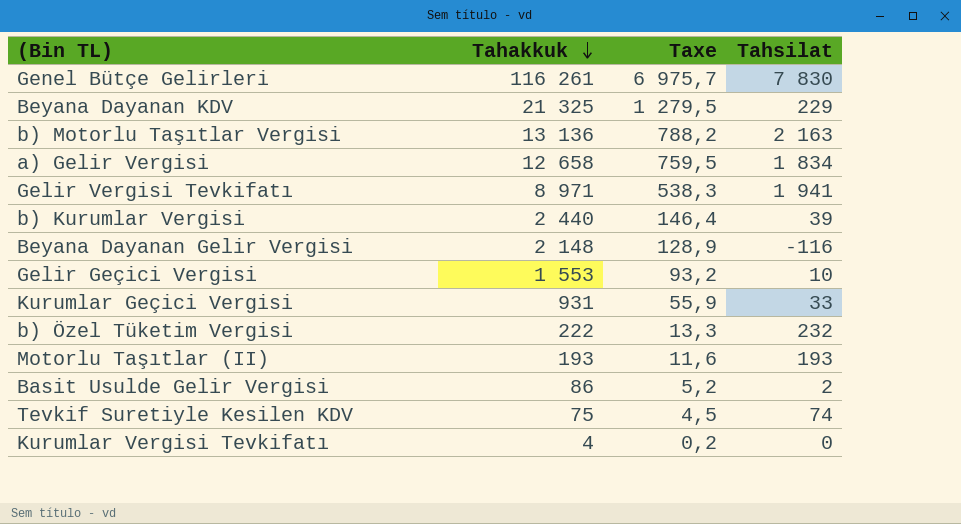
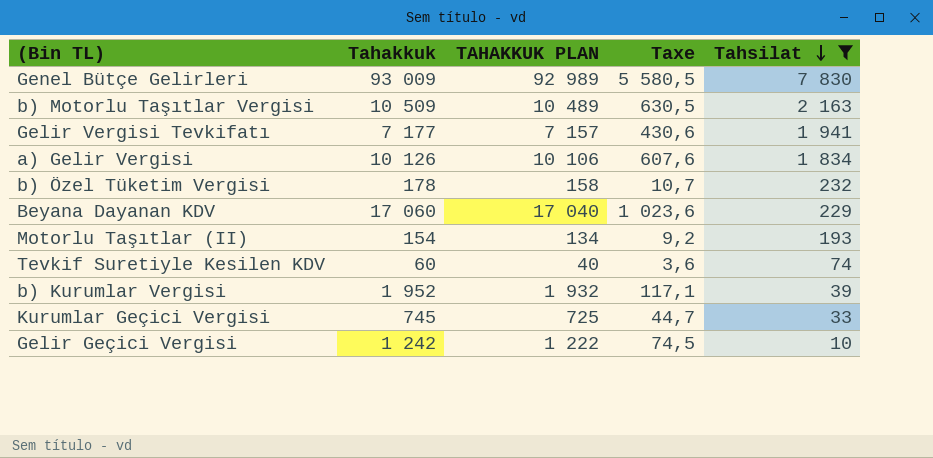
filter: none -> Tahsilat >= 10
row order: Tahakkuk descending -> Tahsilat descending
column TAHAKKUK PLAN | formula: none -> [Tahakkuk] - 20
Genel Bütçe Gelirleri | Tahakkuk: 116 261 -> 93 009
Genel Bütçe Gelirleri | Taxe: 6 975,7 -> 5 580,5
b) Motorlu Taşıtlar Vergisi | Tahakkuk: 13 136 -> 10 509
b) Motorlu Taşıtlar Vergisi | Taxe: 788,2 -> 630,5
Gelir Vergisi Tevkifatı | Tahakkuk: 8 971 -> 7 177
Gelir Vergisi Tevkifatı | Taxe: 538,3 -> 430,6
a) Gelir Vergisi | Tahakkuk: 12 658 -> 10 126
a) Gelir Vergisi | Taxe: 759,5 -> 607,6
b) Özel Tüketim Vergisi | Tahakkuk: 222 -> 178
b) Özel Tüketim Vergisi | Taxe: 13,3 -> 10,7
Beyana Dayanan KDV | Tahakkuk: 21 325 -> 17 060
Beyana Dayanan KDV | Taxe: 1 279,5 -> 1 023,6
Motorlu Taşıtlar (II) | Tahakkuk: 193 -> 154
Motorlu Taşıtlar (II) | Taxe: 11,6 -> 9,2
Tevkif Suretiyle Kesilen KDV | Tahakkuk: 75 -> 60
Tevkif Suretiyle Kesilen KDV | Taxe: 4,5 -> 3,6
b) Kurumlar Vergisi | Tahakkuk: 2 440 -> 1 952
b) Kurumlar Vergisi | Taxe: 146,4 -> 117,1
Kurumlar Geçici Vergisi | Tahakkuk: 931 -> 745
Kurumlar Geçici Vergisi | Taxe: 55,9 -> 44,7
Gelir Geçici Vergisi | Tahakkuk: 1 553 -> 1 242
Gelir Geçici Vergisi | Taxe: 93,2 -> 74,5

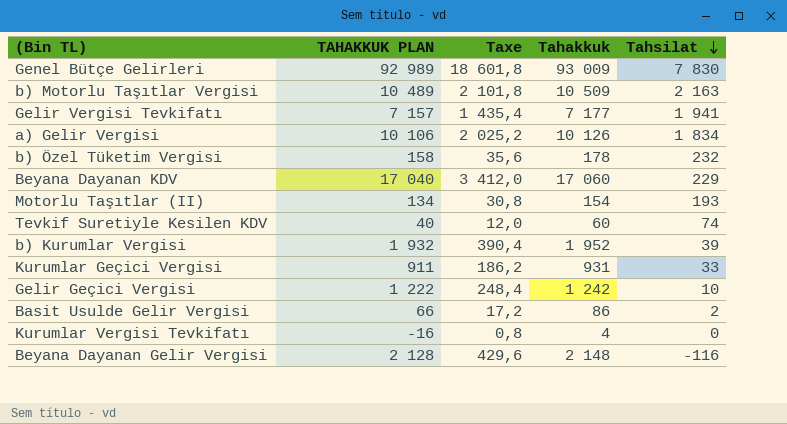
filter: Tahsilat >= 10 -> none
column Taxe | formula: [Tahakkuk] * 0,06 -> [Tahakkuk] * 0,2
column Tahakkuk | position: 2 -> 4
Kurumlar Geçici Vergisi | TAHAKKUK PLAN: 725 -> 911
Kurumlar Geçici Vergisi | Tahakkuk: 745 -> 931

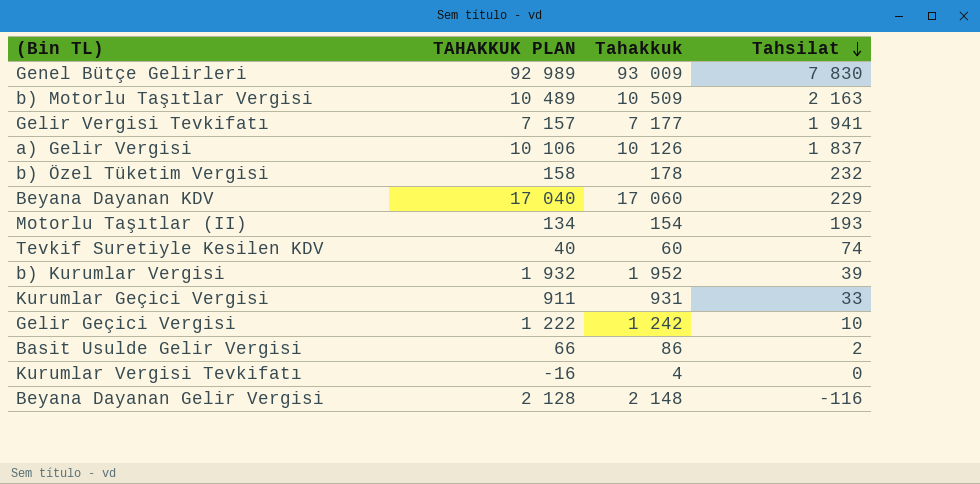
column Taxe | formula: [Tahakkuk] * 0,2 -> none
a) Gelir Vergisi | Tahsilat: 1 834 -> 1 837

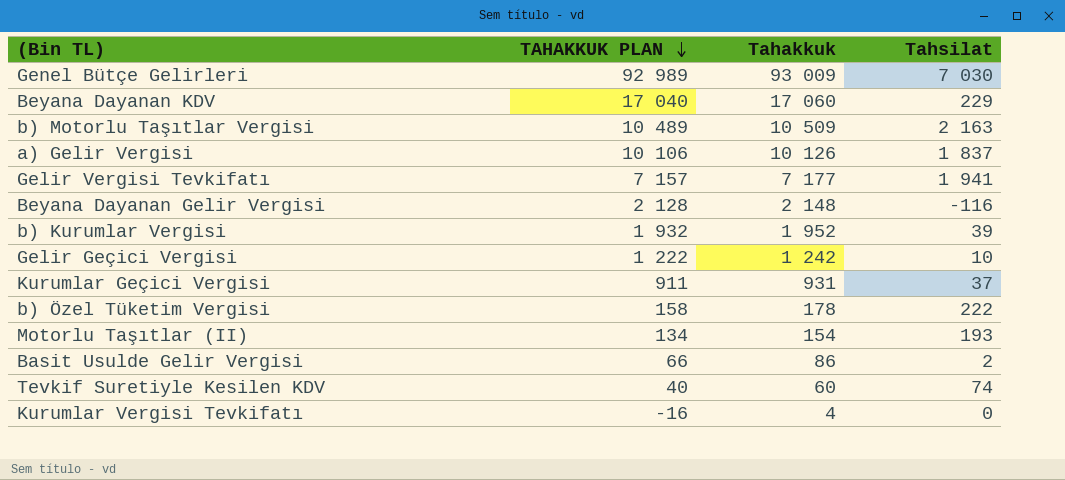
row order: Tahsilat descending -> TAHAKKUK PLAN descending
Genel Bütçe Gelirleri | Tahsilat: 7 830 -> 7 030
Kurumlar Geçici Vergisi | Tahsilat: 33 -> 37
b) Özel Tüketim Vergisi | Tahsilat: 232 -> 222

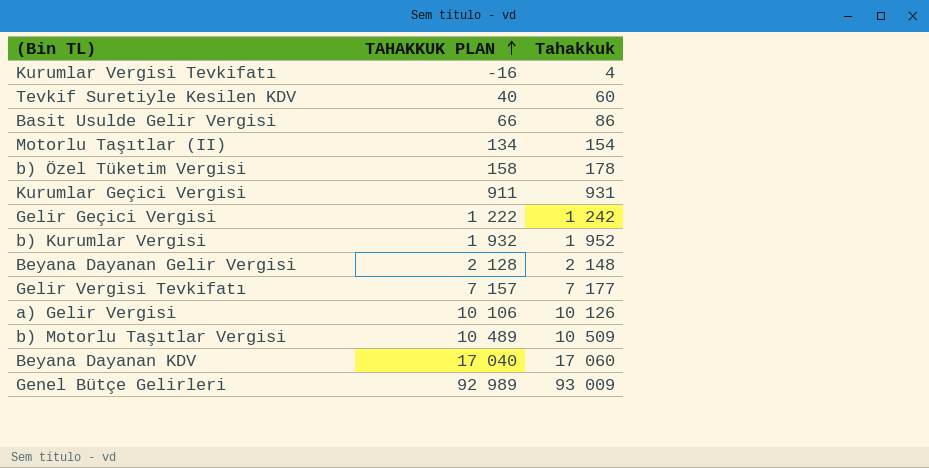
row order: TAHAKKUK PLAN descending -> TAHAKKUK PLAN ascending
column Tahsilat | position: 4 -> none

